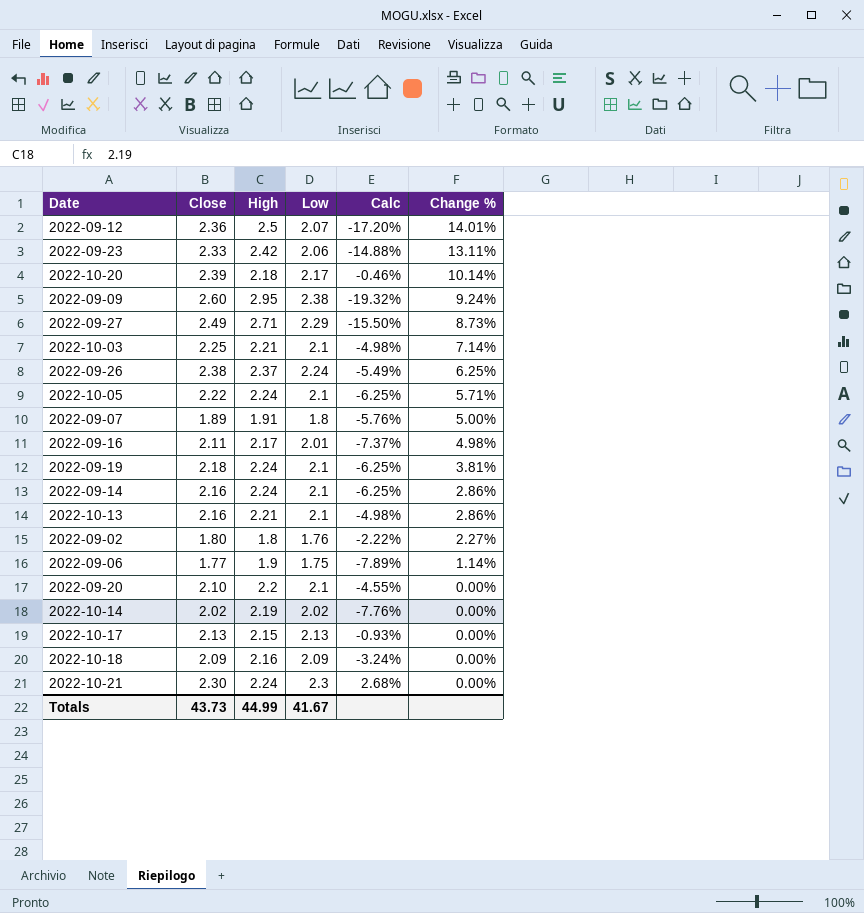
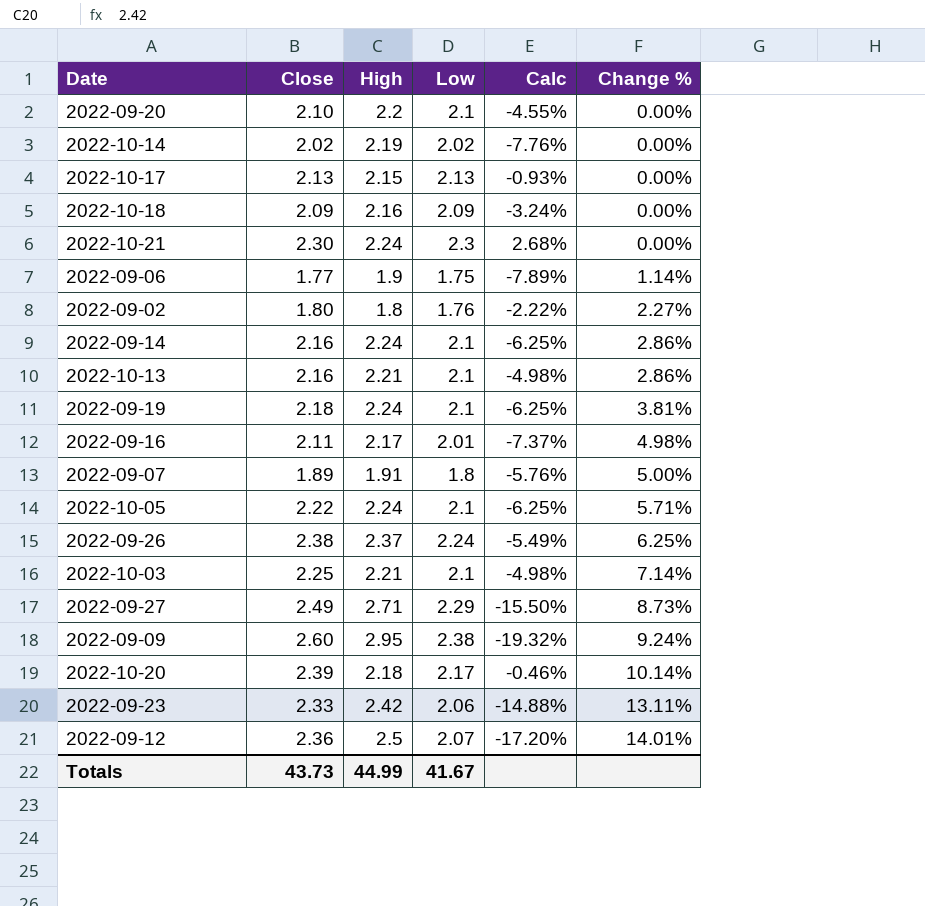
row order: Change % descending -> Change % ascending

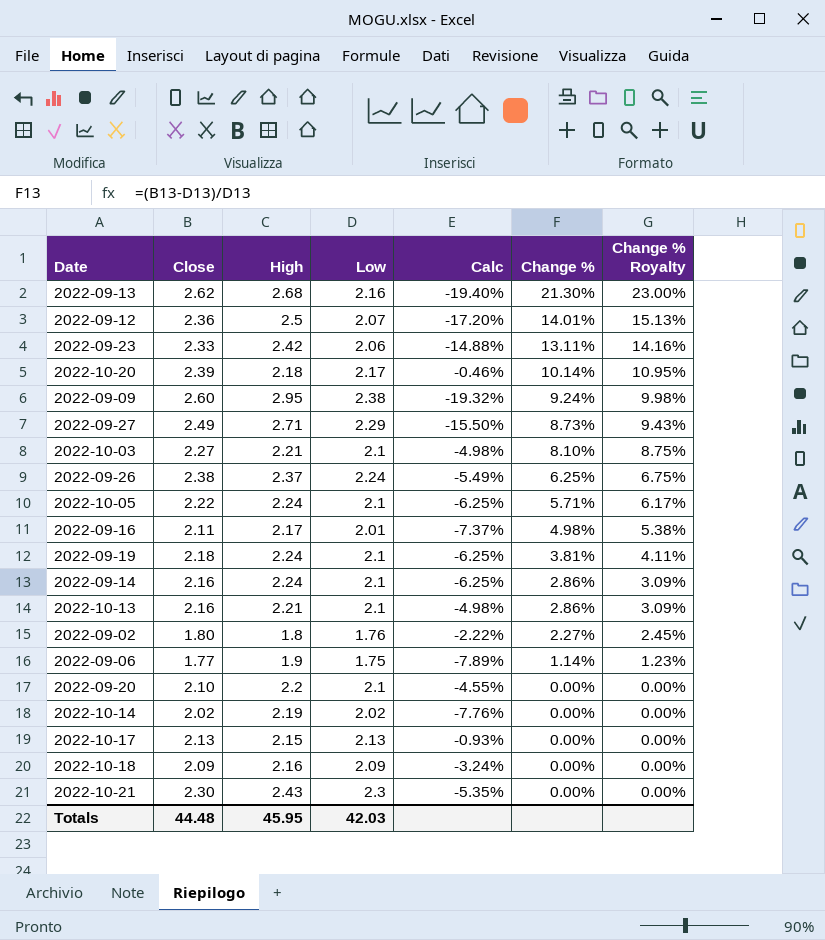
row order: Change % ascending -> Change % descending
column Change % Royalty | formula: none -> [Change %] * 1.08
row 2022-09-07: 1.89 | 1.91 | 1.8 | -5.76% | 5.00% -> none
row 2022-09-13: none -> 2.62 | 2.68 | 2.16 | -19.40% | 21.30% | 23.00%
2022-10-03 | Close: 2.25 -> 2.27
2022-10-03 | Change %: 7.14% -> 8.10%
2022-10-21 | High: 2.24 -> 2.43
2022-10-21 | Calc: 2.68% -> -5.35%
Totals | Close: 43.73 -> 44.48
Totals | High: 44.99 -> 45.95
Totals | Low: 41.67 -> 42.03

